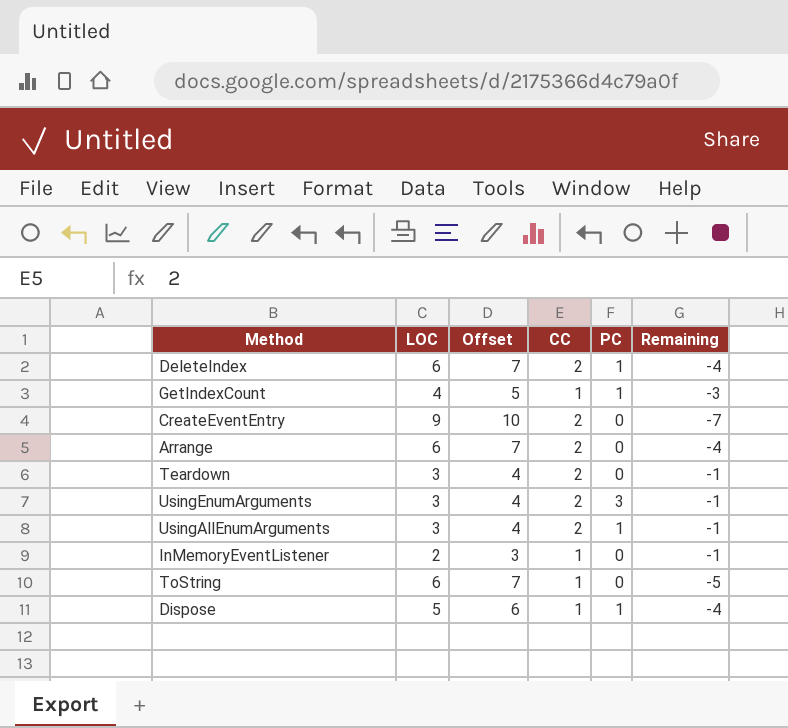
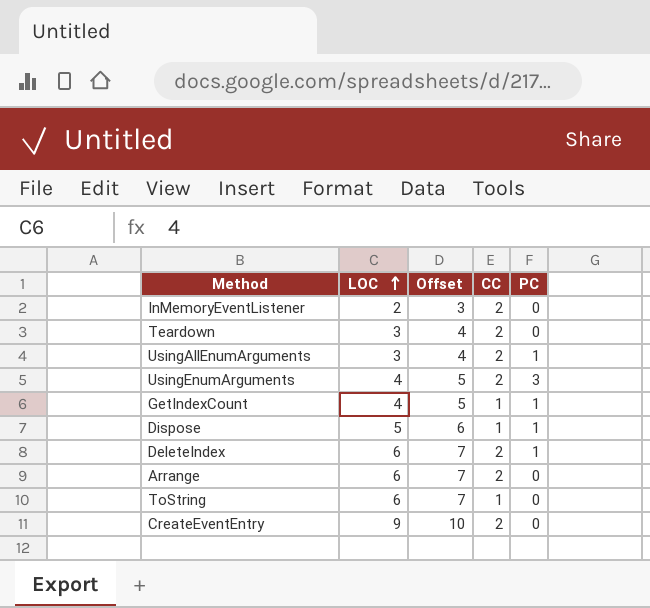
row order: none -> LOC ascending
column Remaining | formula: [CC] - [LOC] -> none
InMemoryEventListener | CC: 1 -> 2
UsingEnumArguments | LOC: 3 -> 4
UsingEnumArguments | Offset: 4 -> 5

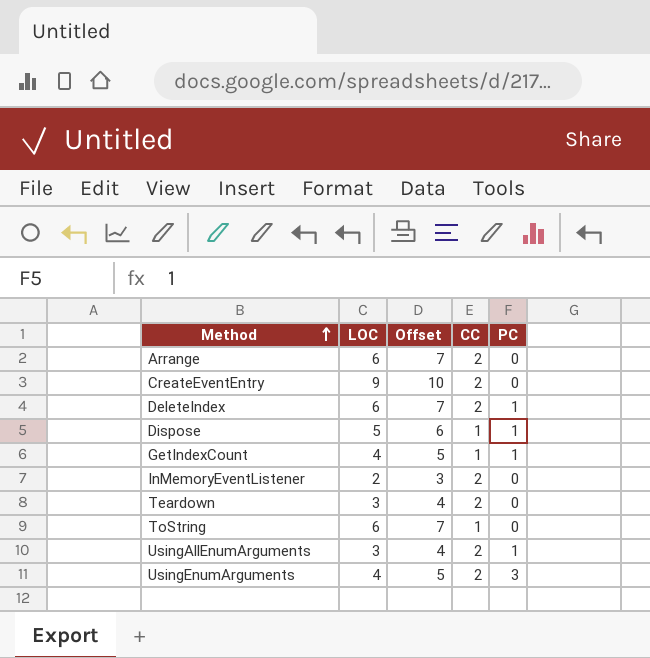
row order: LOC ascending -> Method ascending

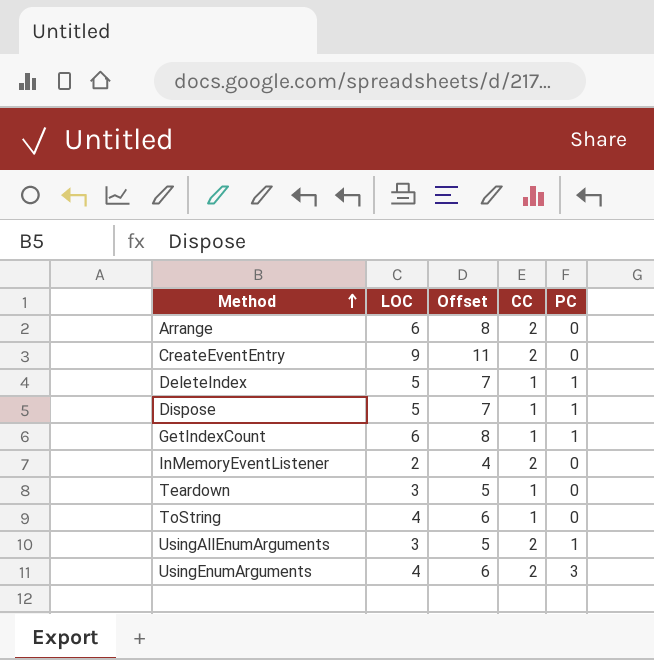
column Offset | formula: [LOC] + 1 -> [LOC] + 2
DeleteIndex | LOC: 6 -> 5
DeleteIndex | CC: 2 -> 1
GetIndexCount | LOC: 4 -> 6
Teardown | CC: 2 -> 1
ToString | LOC: 6 -> 4

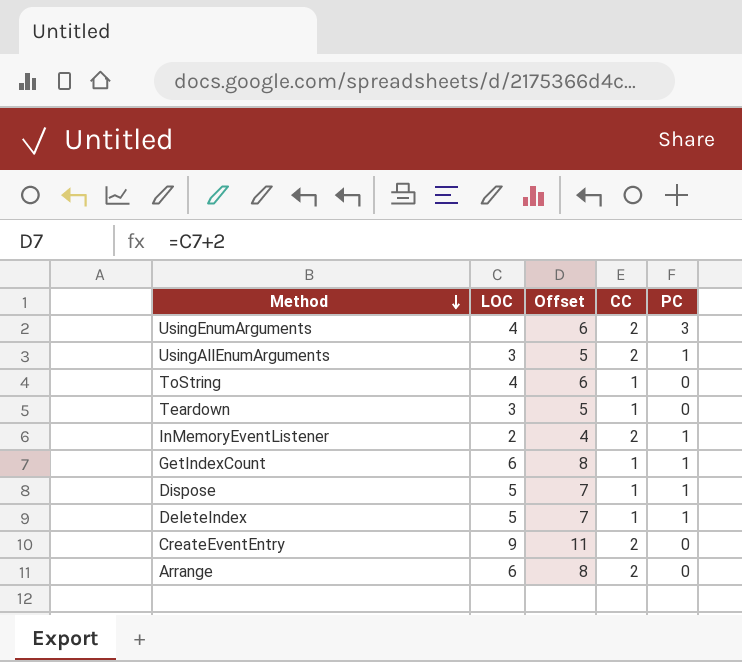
row order: Method ascending -> Method descending
InMemoryEventListener | PC: 0 -> 1

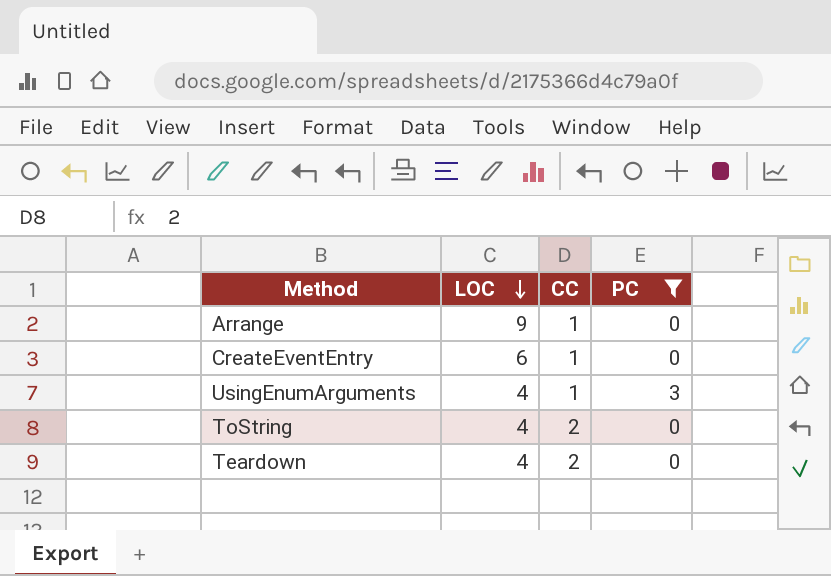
filter: none -> PC != 1
row order: Method descending -> LOC descending
column Offset | formula: [LOC] + 2 -> none
Arrange | LOC: 6 -> 9
Arrange | CC: 2 -> 1
CreateEventEntry | LOC: 9 -> 6
CreateEventEntry | CC: 2 -> 1
UsingEnumArguments | CC: 2 -> 1
ToString | CC: 1 -> 2
Teardown | LOC: 3 -> 4
Teardown | CC: 1 -> 2

